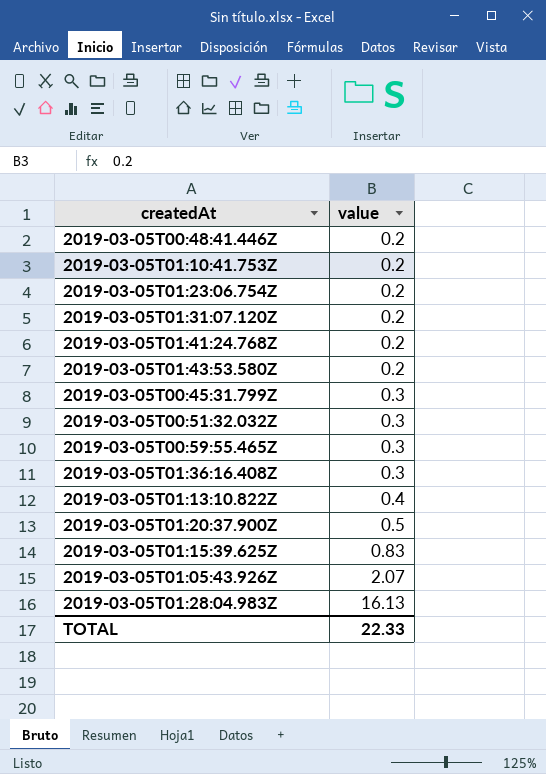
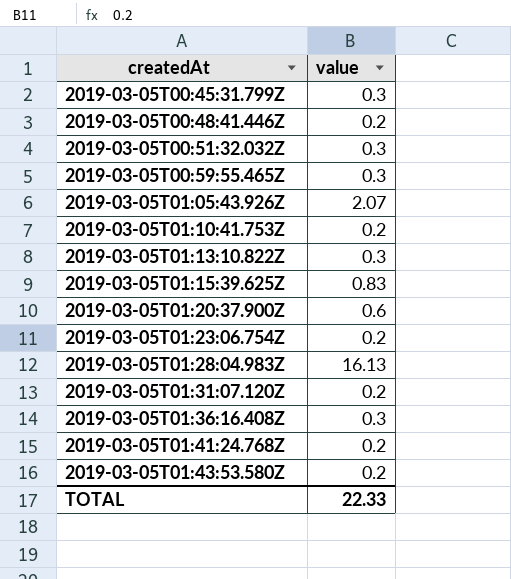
row order: value ascending -> createdAt ascending
2019-03-05T01:13:10.822Z | value: 0.4 -> 0.3
2019-03-05T01:20:37.900Z | value: 0.5 -> 0.6

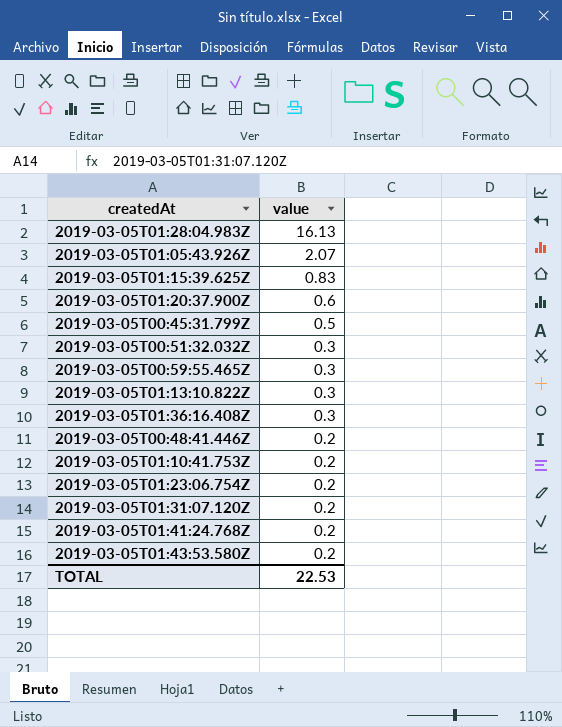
row order: createdAt ascending -> value descending
2019-03-05T00:45:31.799Z | value: 0.3 -> 0.5
TOTAL | value: 22.33 -> 22.53

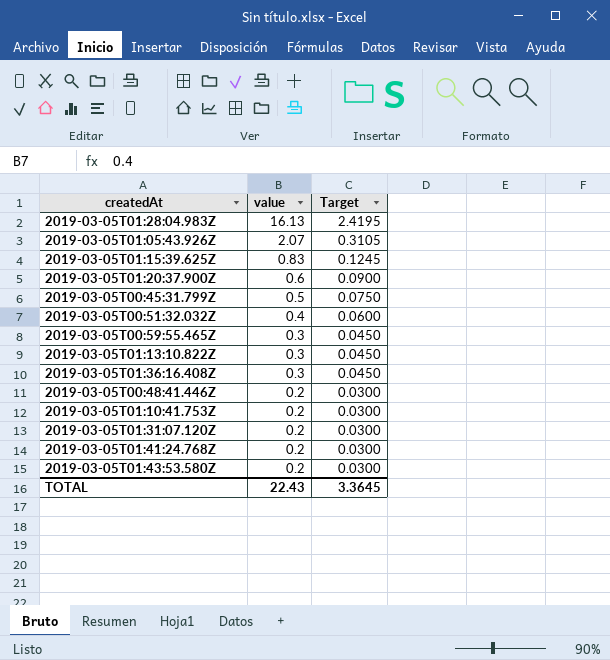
column Target | formula: none -> [value] * 0.15
row 2019-03-05T01:23:06.754Z: 0.2 -> none
2019-03-05T00:51:32.032Z | value: 0.3 -> 0.4
TOTAL | value: 22.53 -> 22.43

